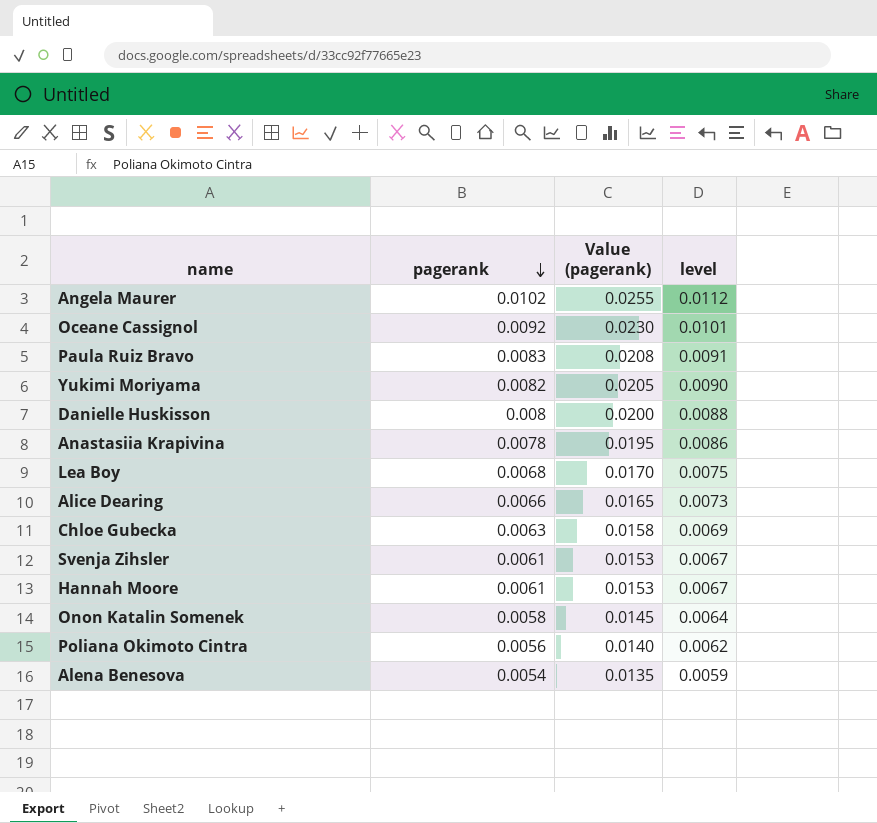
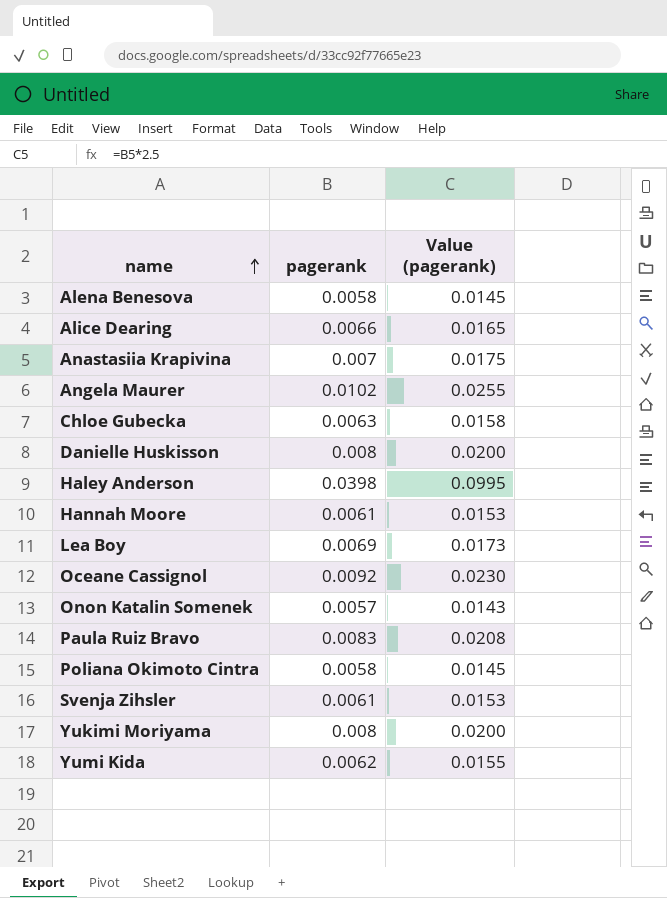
row order: pagerank descending -> name ascending
column level | formula: [pagerank] * 1.1 -> none
Alena Benesova | pagerank: 0.0054 -> 0.0058
Alena Benesova | Value (pagerank): 0.0135 -> 0.0145
Anastasiia Krapivina | pagerank: 0.0078 -> 0.007
Anastasiia Krapivina | Value (pagerank): 0.0195 -> 0.0175
row Haley Anderson: none -> 0.0398 | 0.0995
Lea Boy | pagerank: 0.0068 -> 0.0069
Lea Boy | Value (pagerank): 0.0170 -> 0.0173
Onon Katalin Somenek | pagerank: 0.0058 -> 0.0057
Onon Katalin Somenek | Value (pagerank): 0.0145 -> 0.0143
Poliana Okimoto Cintra | pagerank: 0.0056 -> 0.0058
Poliana Okimoto Cintra | Value (pagerank): 0.0140 -> 0.0145
Yukimi Moriyama | pagerank: 0.0082 -> 0.008
Yukimi Moriyama | Value (pagerank): 0.0205 -> 0.0200
row Yumi Kida: none -> 0.0062 | 0.0155

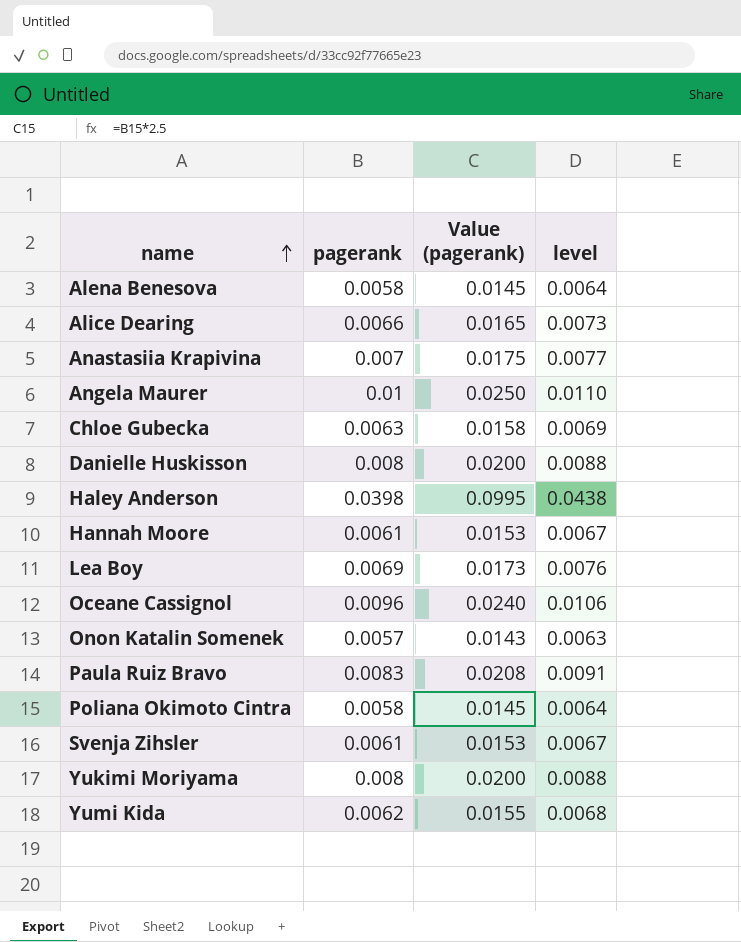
column level | formula: none -> [pagerank] * 1.1
Angela Maurer | pagerank: 0.0102 -> 0.01
Angela Maurer | Value (pagerank): 0.0255 -> 0.0250
Oceane Cassignol | pagerank: 0.0092 -> 0.0096
Oceane Cassignol | Value (pagerank): 0.0230 -> 0.0240

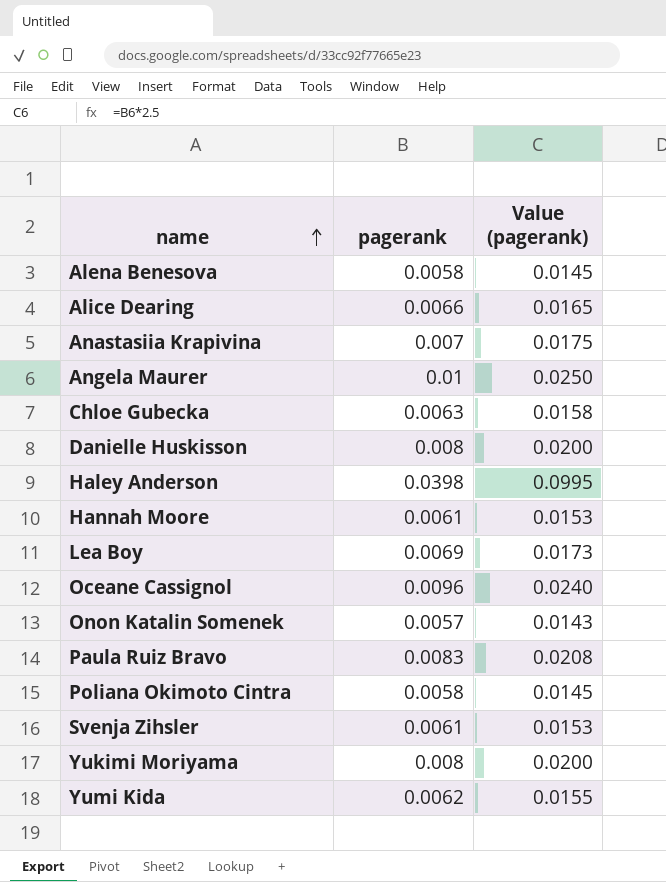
column level | formula: [pagerank] * 1.1 -> none

